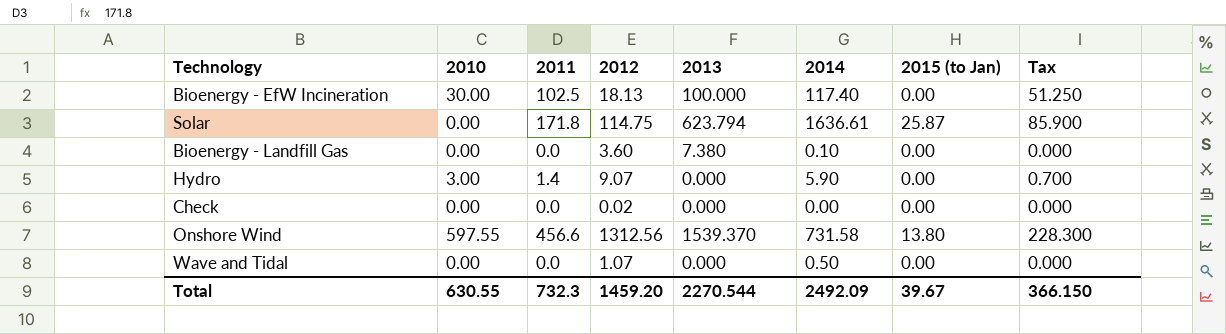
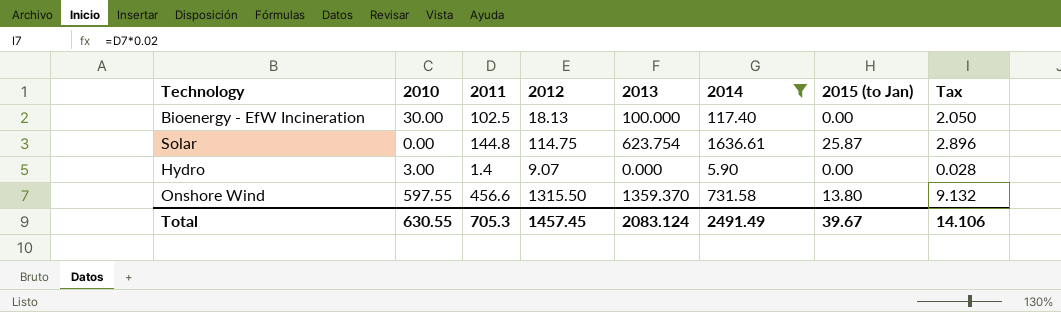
filter: none -> 2014 >= 5.90
column Tax | formula: [2011] * 0.5 -> [2011] * 0.02
Solar | 2011: 171.8 -> 144.8
Solar | 2013: 623.794 -> 623.754
Onshore Wind | 2012: 1312.56 -> 1315.50
Onshore Wind | 2013: 1539.370 -> 1359.370
Total | 2011: 732.3 -> 705.3
Total | 2012: 1459.20 -> 1457.45
Total | 2013: 2270.544 -> 2083.124
Total | 2014: 2492.09 -> 2491.49
Total | Tax: 366.150 -> 14.106

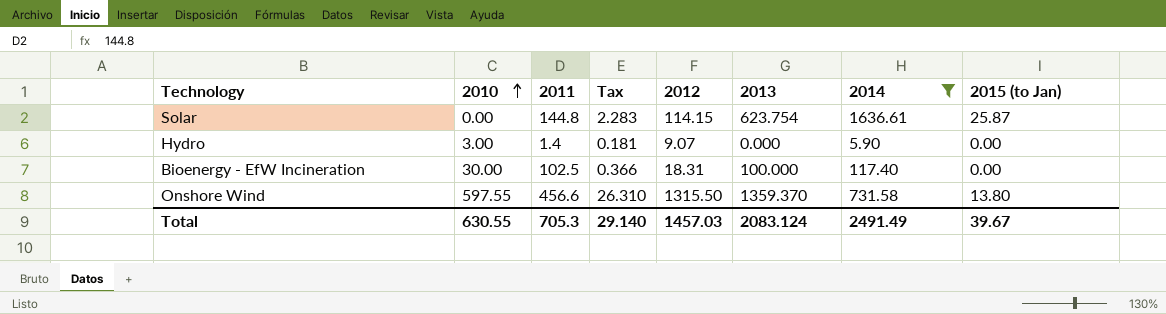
row order: none -> 2010 ascending
column Tax | formula: [2011] * 0.02 -> [2012] * 0.02
column Tax | position: 8 -> 4
Solar | 2012: 114.75 -> 114.15
Bioenergy - EfW Incineration | 2012: 18.13 -> 18.31
Total | Tax: 14.106 -> 29.140
Total | 2012: 1457.45 -> 1457.03

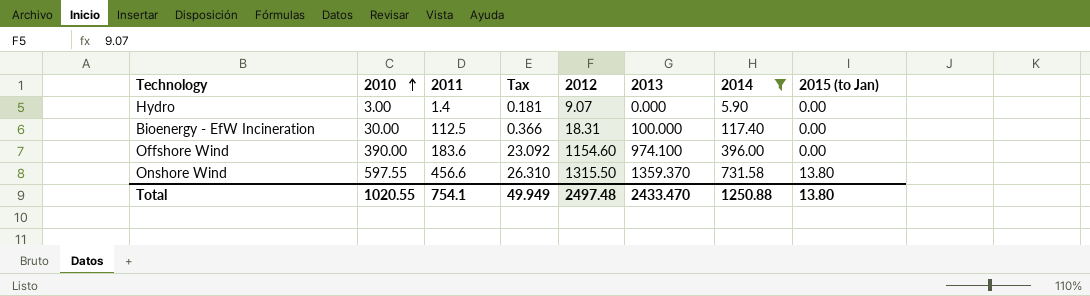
row Solar: 0.00 | 144.8 | 2.283 | 114.15 | 623.754 | 1636.61 | 25.87 -> none
Bioenergy - EfW Incineration | 2011: 102.5 -> 112.5
row Offshore Wind: none -> 390.00 | 183.6 | 23.092 | 1154.60 | 974.100 | 396.00 | 0.00
Total | 2010: 630.55 -> 1020.55
Total | 2011: 705.3 -> 754.1
Total | Tax: 29.140 -> 49.949
Total | 2012: 1457.03 -> 2497.48
Total | 2013: 2083.124 -> 2433.470
Total | 2014: 2491.49 -> 1250.88
Total | 2015 (to Jan): 39.67 -> 13.80

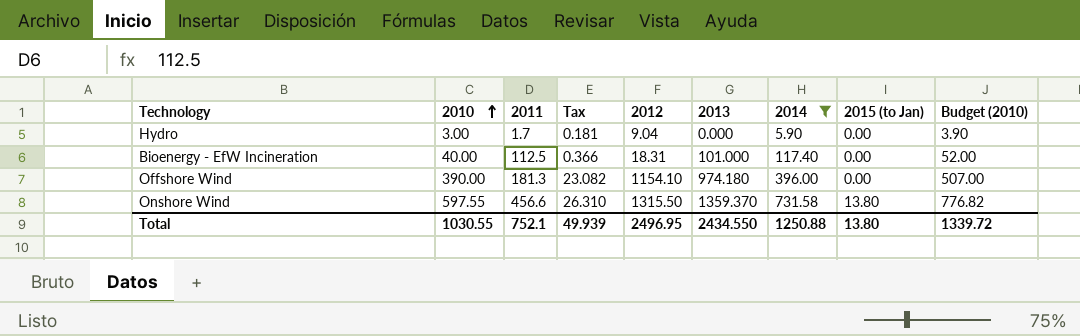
column Budget (2010) | formula: none -> [2010] * 1.3
Hydro | 2011: 1.4 -> 1.7
Hydro | 2012: 9.07 -> 9.04
Bioenergy - EfW Incineration | 2010: 30.00 -> 40.00
Bioenergy - EfW Incineration | 2013: 100.000 -> 101.000
Offshore Wind | 2011: 183.6 -> 181.3
Offshore Wind | Tax: 23.092 -> 23.082
Offshore Wind | 2012: 1154.60 -> 1154.10
Offshore Wind | 2013: 974.100 -> 974.180
Total | 2010: 1020.55 -> 1030.55
Total | 2011: 754.1 -> 752.1
Total | Tax: 49.949 -> 49.939
Total | 2012: 2497.48 -> 2496.95
Total | 2013: 2433.470 -> 2434.550

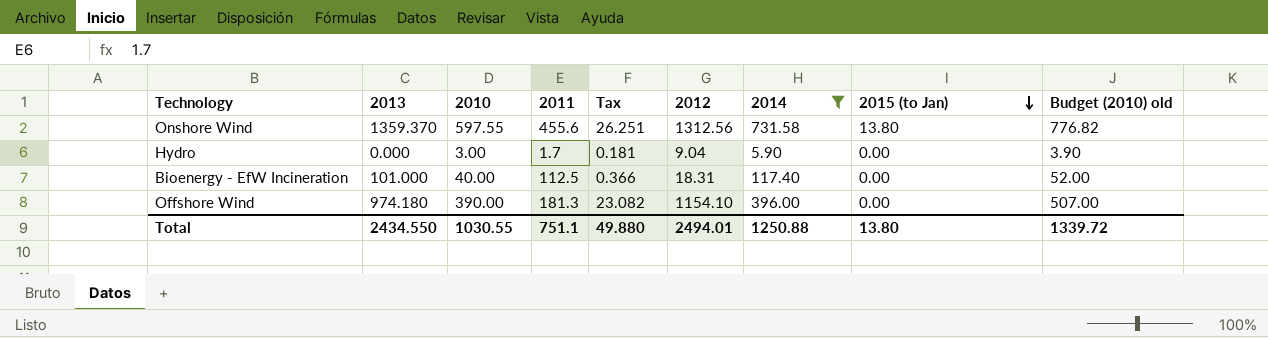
row order: 2010 ascending -> 2015 (to Jan) descending
column 2013 | position: 6 -> 2
column name: Budget (2010) -> Budget (2010) old
Onshore Wind | 2011: 456.6 -> 455.6
Onshore Wind | Tax: 26.310 -> 26.251
Onshore Wind | 2012: 1315.50 -> 1312.56
Total | 2011: 752.1 -> 751.1
Total | Tax: 49.939 -> 49.880
Total | 2012: 2496.95 -> 2494.01

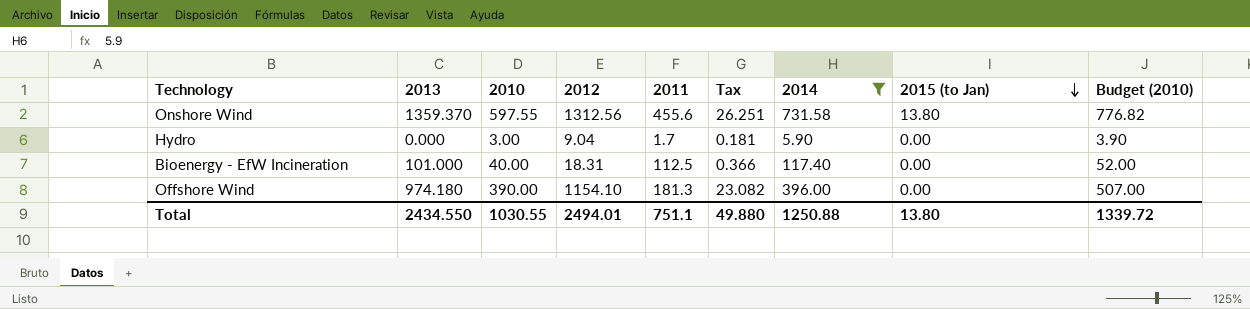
column 2012 | position: 6 -> 4
column name: Budget (2010) old -> Budget (2010)

